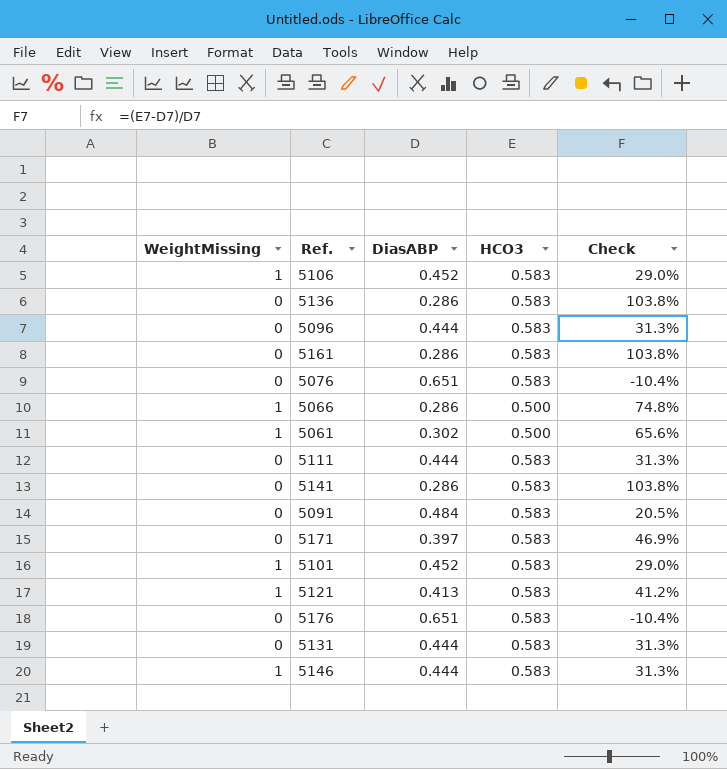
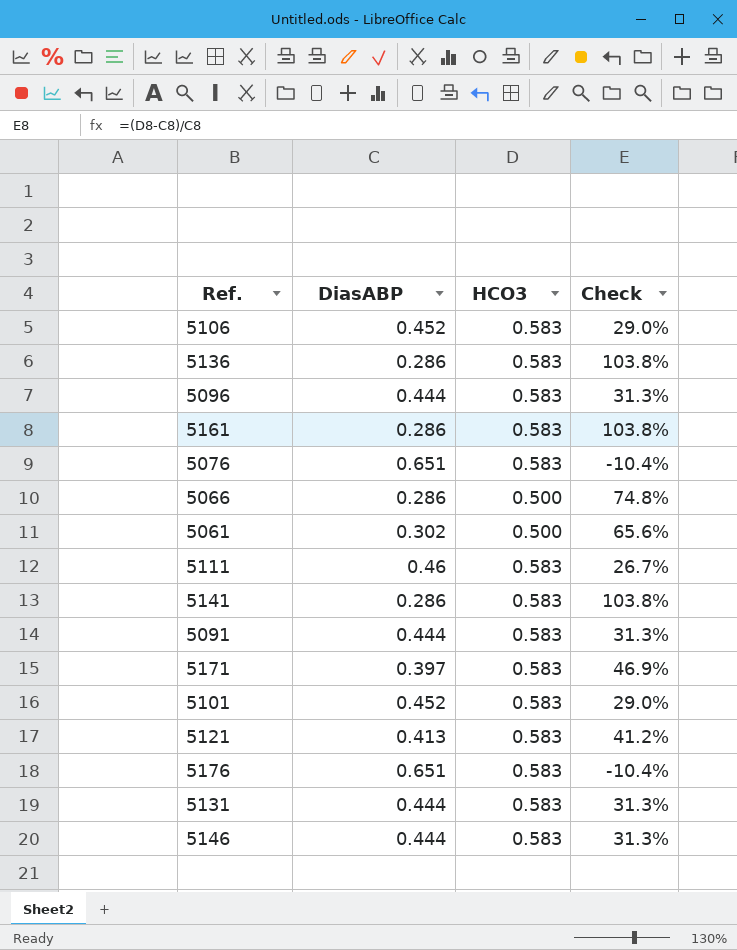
column WeightMissing | position: 1 -> none
5111 | DiasABP: 0.444 -> 0.46
5111 | Check: 31.3% -> 26.7%
5091 | DiasABP: 0.484 -> 0.444
5091 | Check: 20.5% -> 31.3%

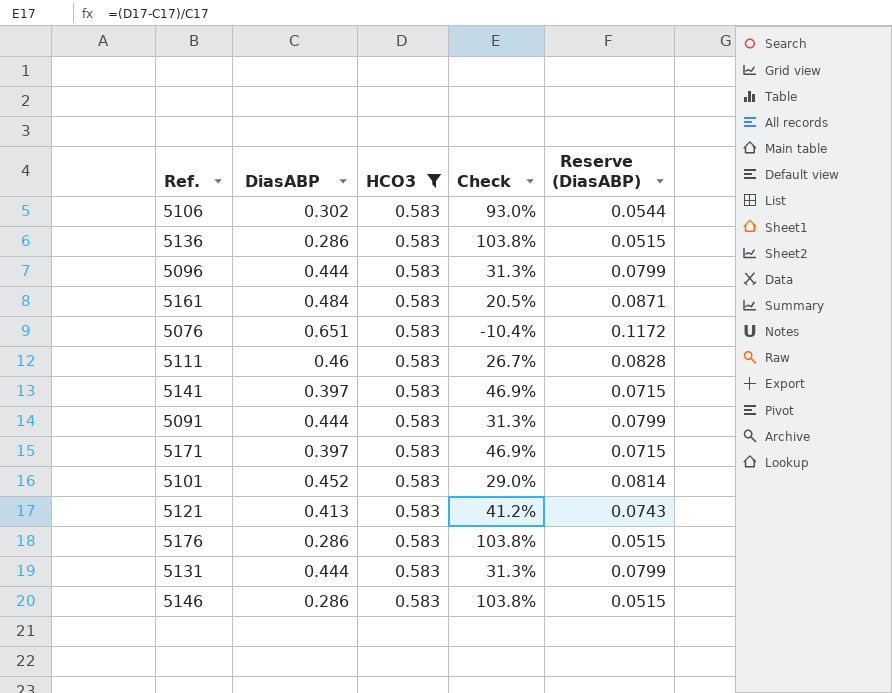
filter: none -> HCO3 = 0.583
column Reserve (DiasABP) | formula: none -> [DiasABP] * 0.18
5106 | DiasABP: 0.452 -> 0.302
5106 | Check: 29.0% -> 93.0%
5161 | DiasABP: 0.286 -> 0.484
5161 | Check: 103.8% -> 20.5%
5141 | DiasABP: 0.286 -> 0.397
5141 | Check: 103.8% -> 46.9%
5176 | DiasABP: 0.651 -> 0.286
5176 | Check: -10.4% -> 103.8%
5146 | DiasABP: 0.444 -> 0.286
5146 | Check: 31.3% -> 103.8%

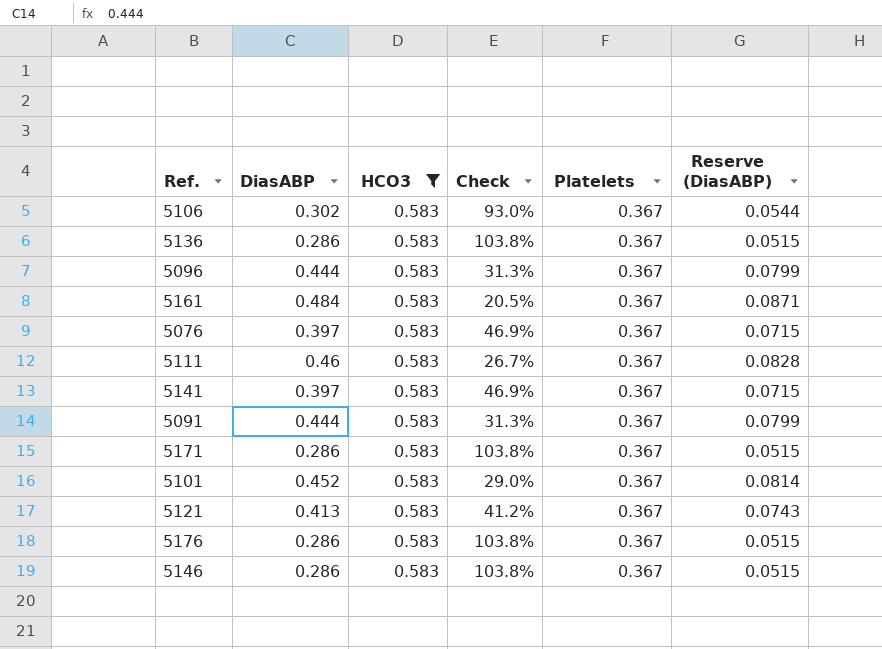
column Platelets | position: none -> 5
row 5131: 0.444 | 0.583 | 31.3% | 0.0799 -> none
5076 | DiasABP: 0.651 -> 0.397
5076 | Check: -10.4% -> 46.9%
5076 | Reserve (DiasABP): 0.1172 -> 0.0715
5171 | DiasABP: 0.397 -> 0.286
5171 | Check: 46.9% -> 103.8%
5171 | Reserve (DiasABP): 0.0715 -> 0.0515

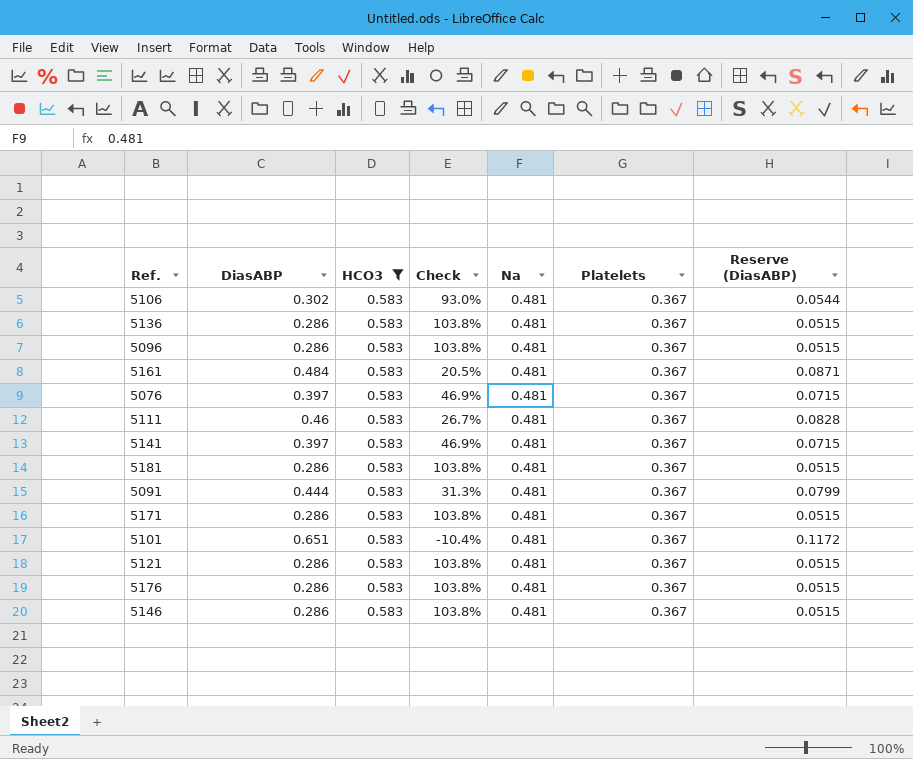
column Na | position: none -> 5
5096 | DiasABP: 0.444 -> 0.286
5096 | Check: 31.3% -> 103.8%
5096 | Reserve (DiasABP): 0.0799 -> 0.0515
row 5181: none -> 0.286 | 0.583 | 103.8% | 0.481 | 0.367 | 0.0515
5101 | DiasABP: 0.452 -> 0.651
5101 | Check: 29.0% -> -10.4%
5101 | Reserve (DiasABP): 0.0814 -> 0.1172
5121 | DiasABP: 0.413 -> 0.286
5121 | Check: 41.2% -> 103.8%
5121 | Reserve (DiasABP): 0.0743 -> 0.0515

